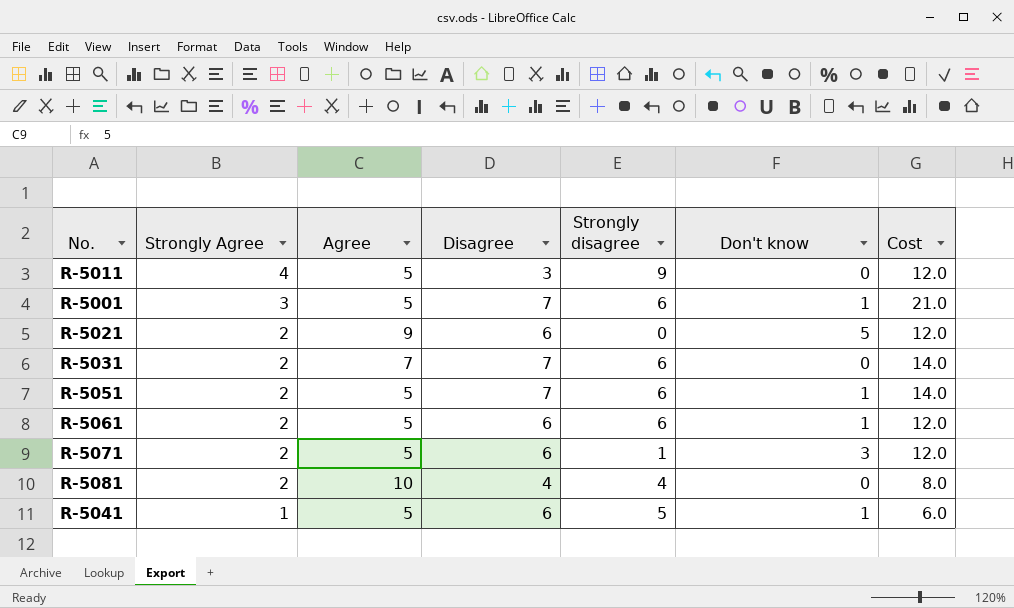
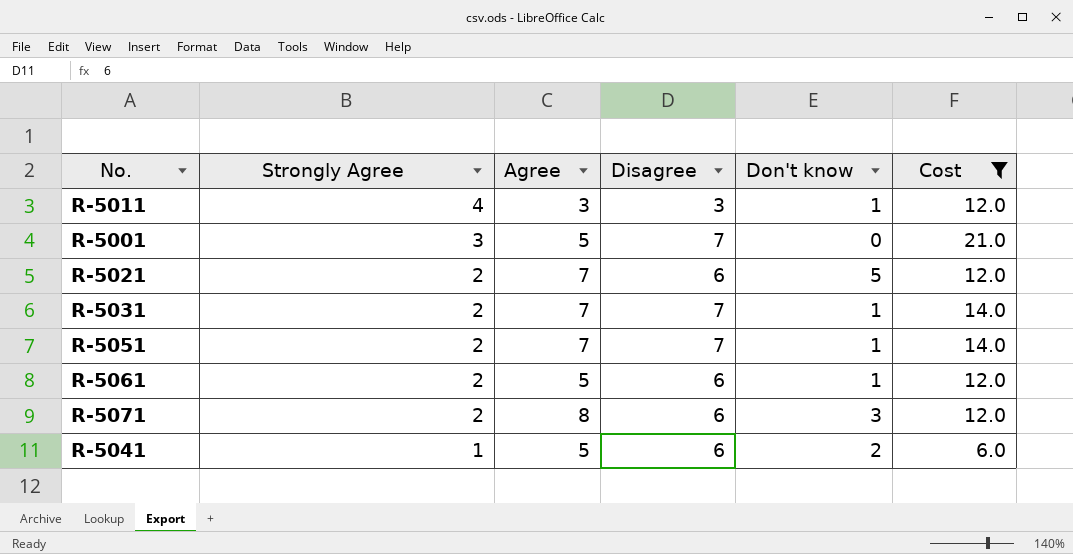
filter: none -> Cost != 8.0
column Strongly disagree | position: 5 -> none
R-5011 | Agree: 5 -> 3
R-5011 | Don't know: 0 -> 1
R-5001 | Don't know: 1 -> 0
R-5021 | Agree: 9 -> 7
R-5031 | Don't know: 0 -> 1
R-5051 | Agree: 5 -> 7
R-5071 | Agree: 5 -> 8
R-5041 | Don't know: 1 -> 2

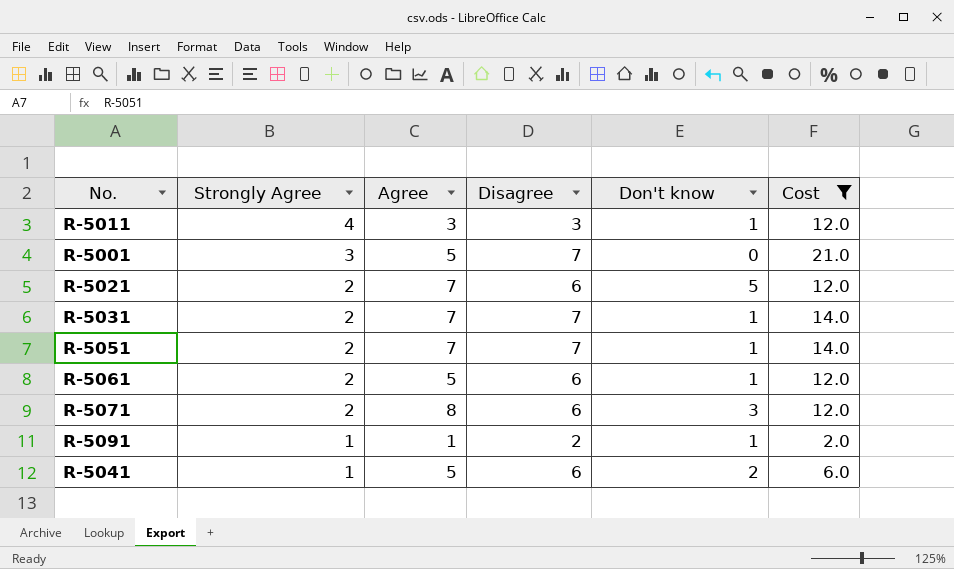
row R-5091: none -> 1 | 1 | 2 | 1 | 2.0

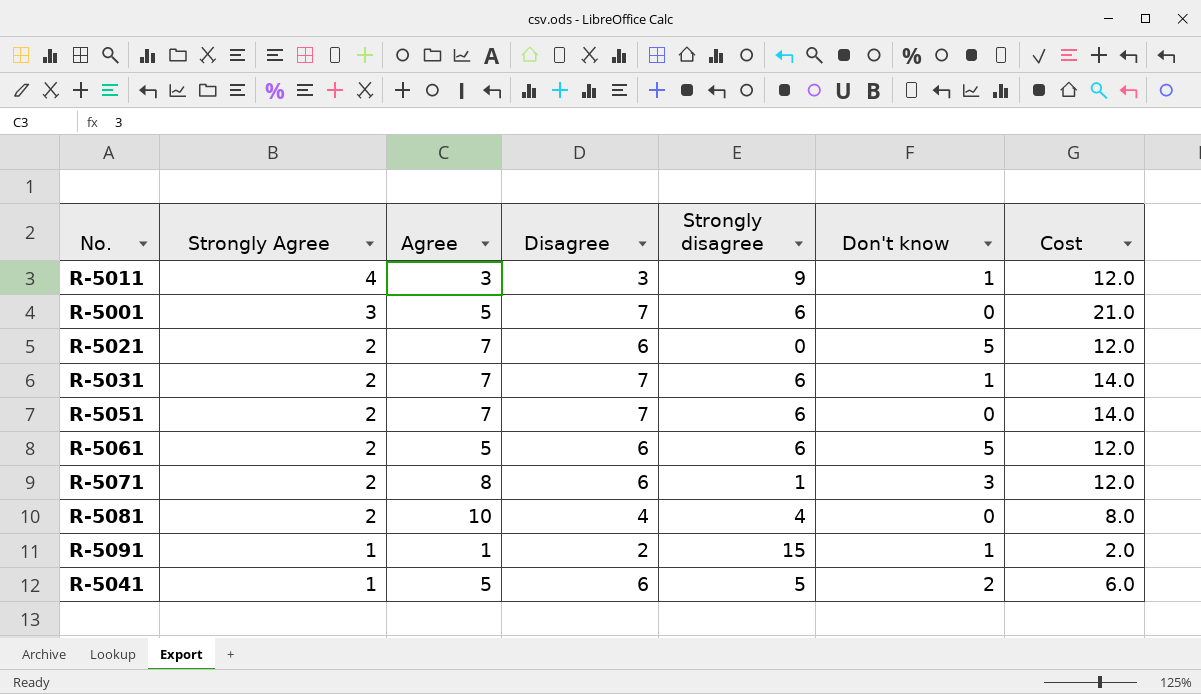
filter: Cost != 8.0 -> none
column Strongly disagree | position: none -> 5
R-5051 | Don't know: 1 -> 0
R-5061 | Don't know: 1 -> 5

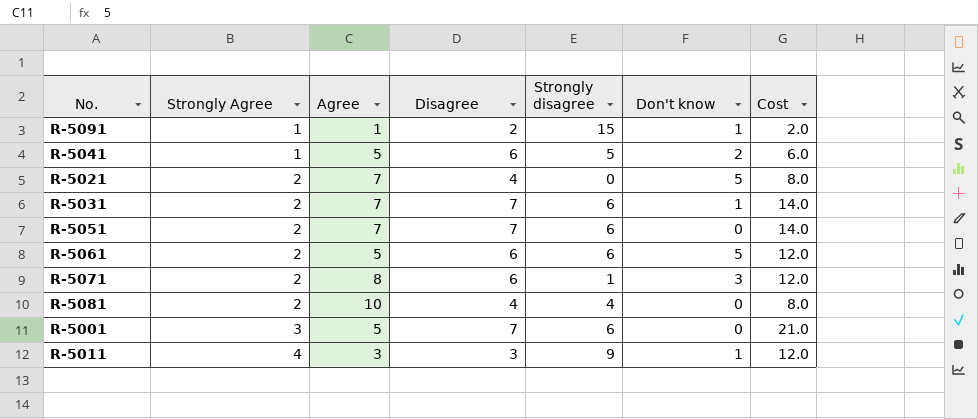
row order: Strongly Agree descending -> Strongly Agree ascending
R-5021 | Disagree: 6 -> 4
R-5021 | Cost: 12.0 -> 8.0

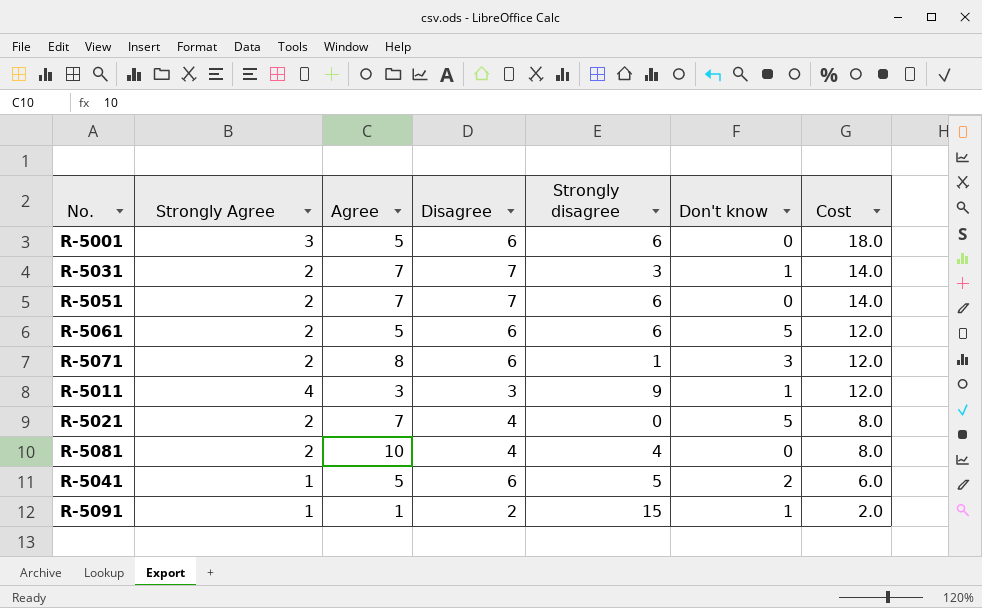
row order: Strongly Agree ascending -> Cost descending
R-5001 | Disagree: 7 -> 6
R-5001 | Cost: 21.0 -> 18.0
R-5031 | Strongly disagree: 6 -> 3

